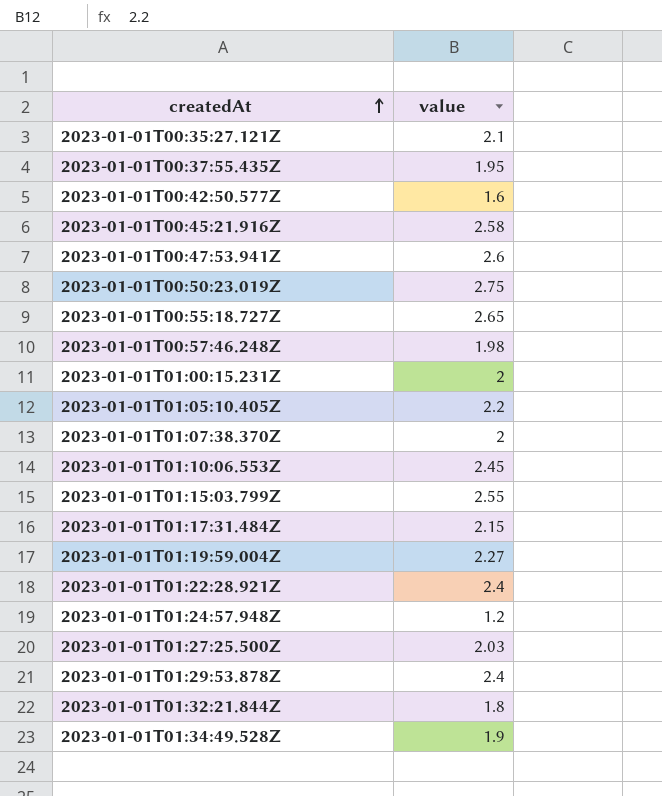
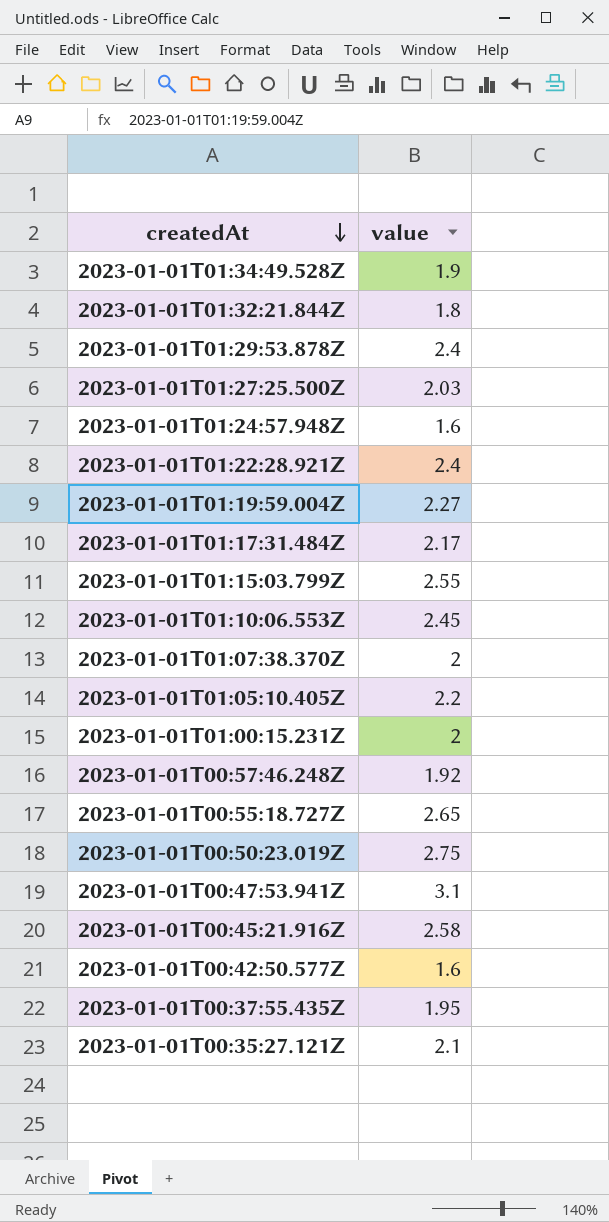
row order: createdAt ascending -> createdAt descending
2023-01-01T01:24:57.948Z | value: 1.2 -> 1.6
2023-01-01T01:17:31.484Z | value: 2.15 -> 2.17
2023-01-01T00:57:46.248Z | value: 1.98 -> 1.92
2023-01-01T00:47:53.941Z | value: 2.6 -> 3.1

